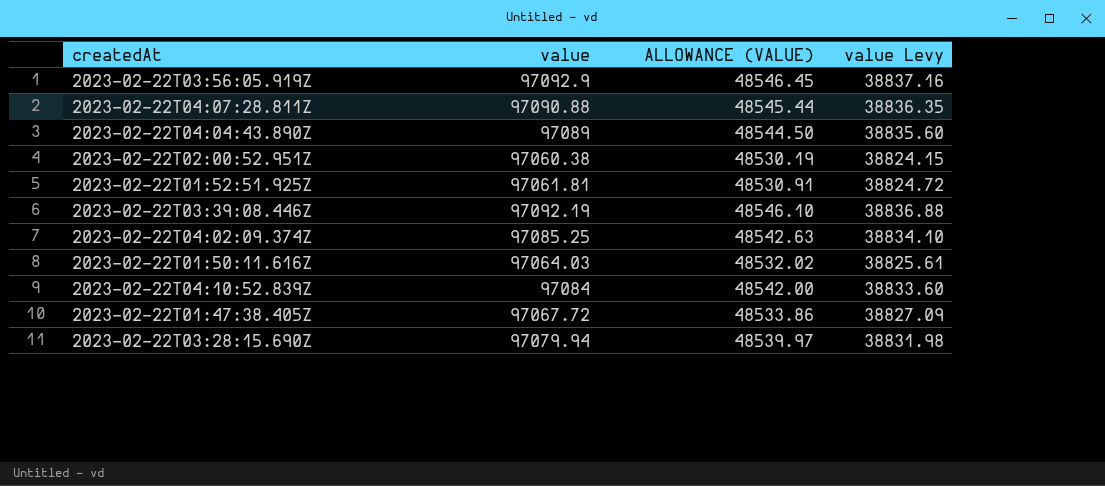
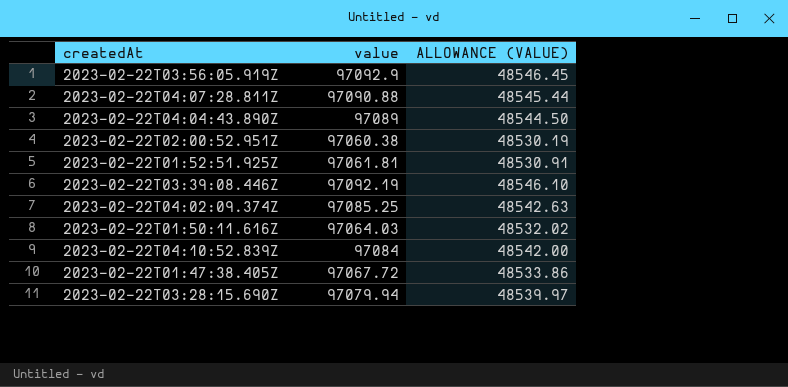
column value Levy | formula: [value] * 0.4 -> none

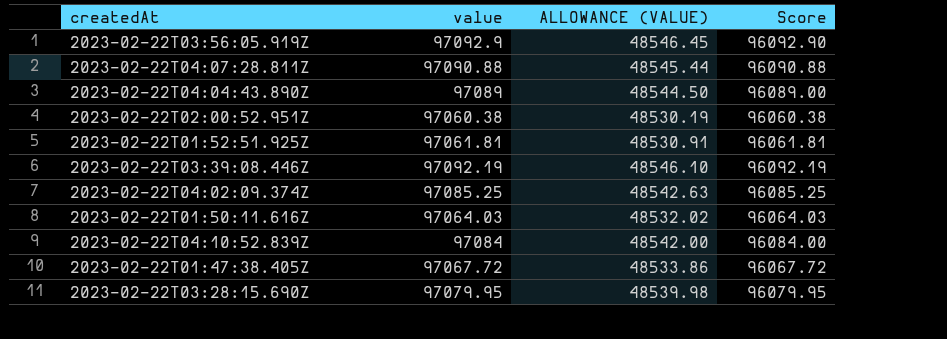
column Score | formula: none -> [value] - 1000
2023-02-22T03:28:15.690Z | value: 97079.94 -> 97079.95
2023-02-22T03:28:15.690Z | ALLOWANCE (VALUE): 48539.97 -> 48539.98

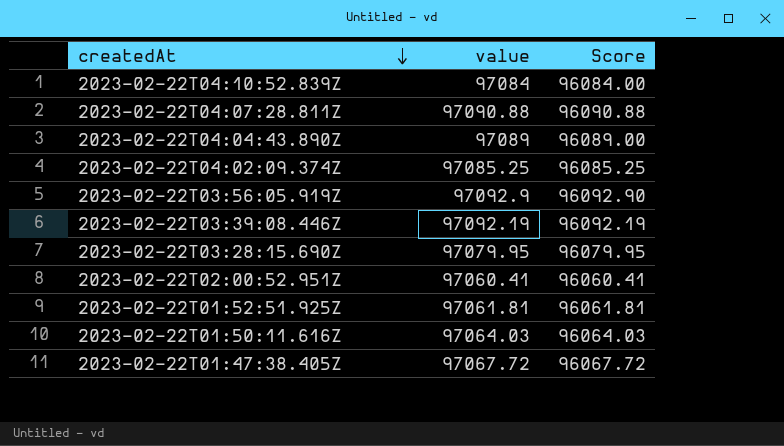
row order: none -> createdAt descending
column ALLOWANCE (VALUE) | formula: [value] * 0.5 -> none
2023-02-22T02:00:52.951Z | value: 97060.38 -> 97060.41
2023-02-22T02:00:52.951Z | Score: 96060.38 -> 96060.41

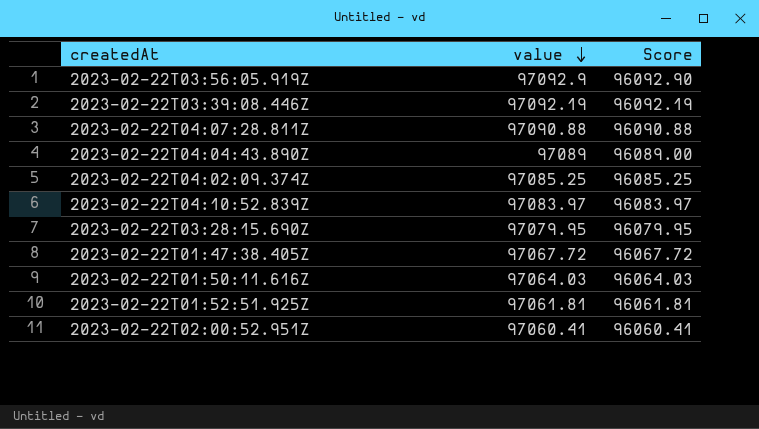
row order: createdAt descending -> value descending
2023-02-22T04:10:52.839Z | value: 97084 -> 97083.97
2023-02-22T04:10:52.839Z | Score: 96084.00 -> 96083.97

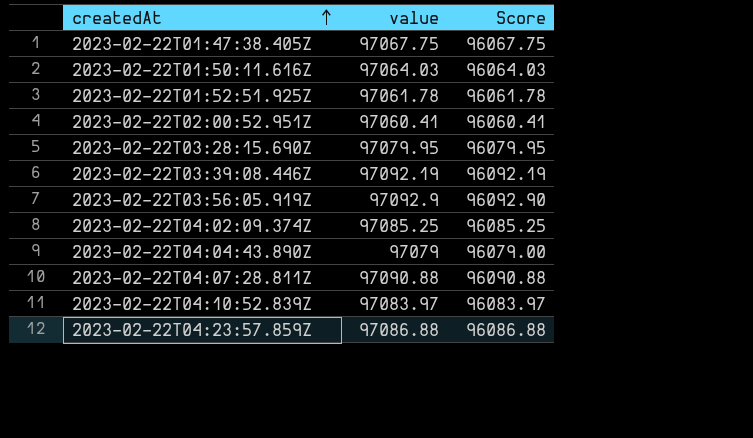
row order: value descending -> createdAt ascending
2023-02-22T01:47:38.405Z | value: 97067.72 -> 97067.75
2023-02-22T01:47:38.405Z | Score: 96067.72 -> 96067.75
2023-02-22T01:52:51.925Z | value: 97061.81 -> 97061.78
2023-02-22T01:52:51.925Z | Score: 96061.81 -> 96061.78
2023-02-22T04:04:43.890Z | value: 97089 -> 97079
2023-02-22T04:04:43.890Z | Score: 96089.00 -> 96079.00
row 2023-02-22T04:23:57.859Z: none -> 97086.88 | 96086.88

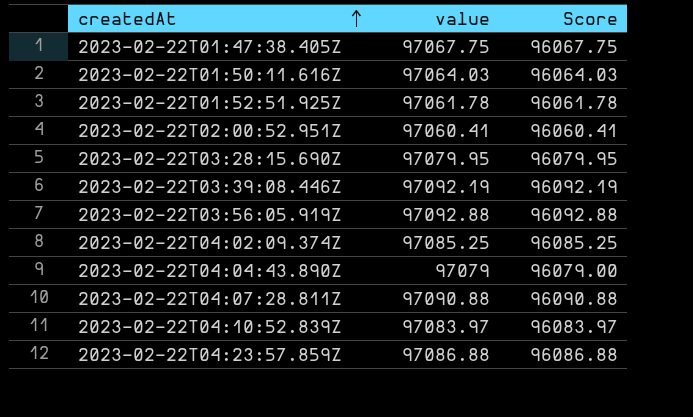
2023-02-22T03:56:05.919Z | value: 97092.9 -> 97092.88
2023-02-22T03:56:05.919Z | Score: 96092.90 -> 96092.88

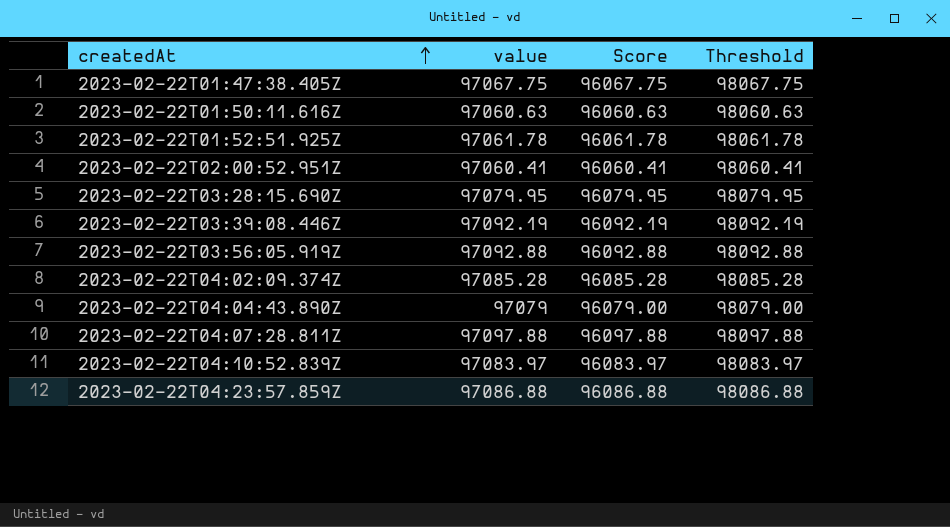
column Threshold | formula: none -> [value] + 1000
2023-02-22T01:50:11.616Z | value: 97064.03 -> 97060.63
2023-02-22T01:50:11.616Z | Score: 96064.03 -> 96060.63
2023-02-22T04:02:09.374Z | value: 97085.25 -> 97085.28
2023-02-22T04:02:09.374Z | Score: 96085.25 -> 96085.28
2023-02-22T04:07:28.811Z | value: 97090.88 -> 97097.88
2023-02-22T04:07:28.811Z | Score: 96090.88 -> 96097.88

